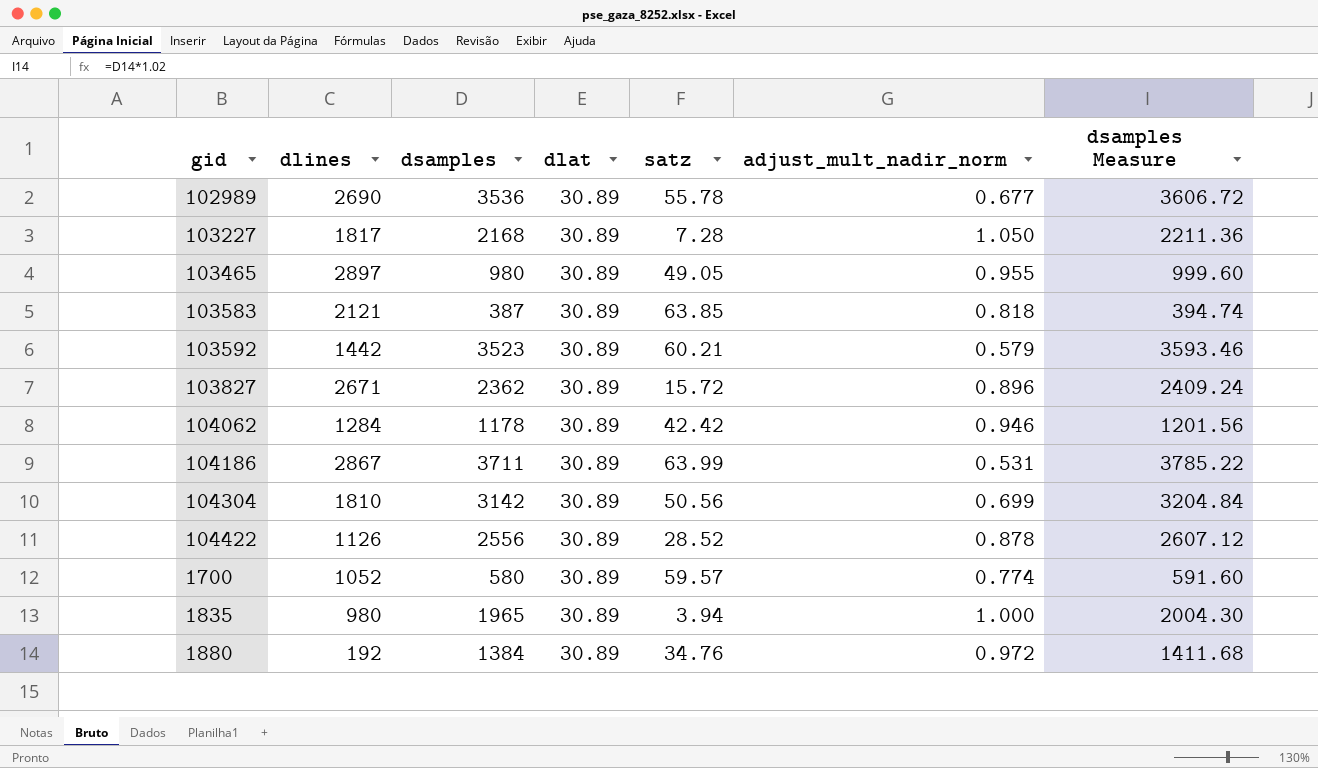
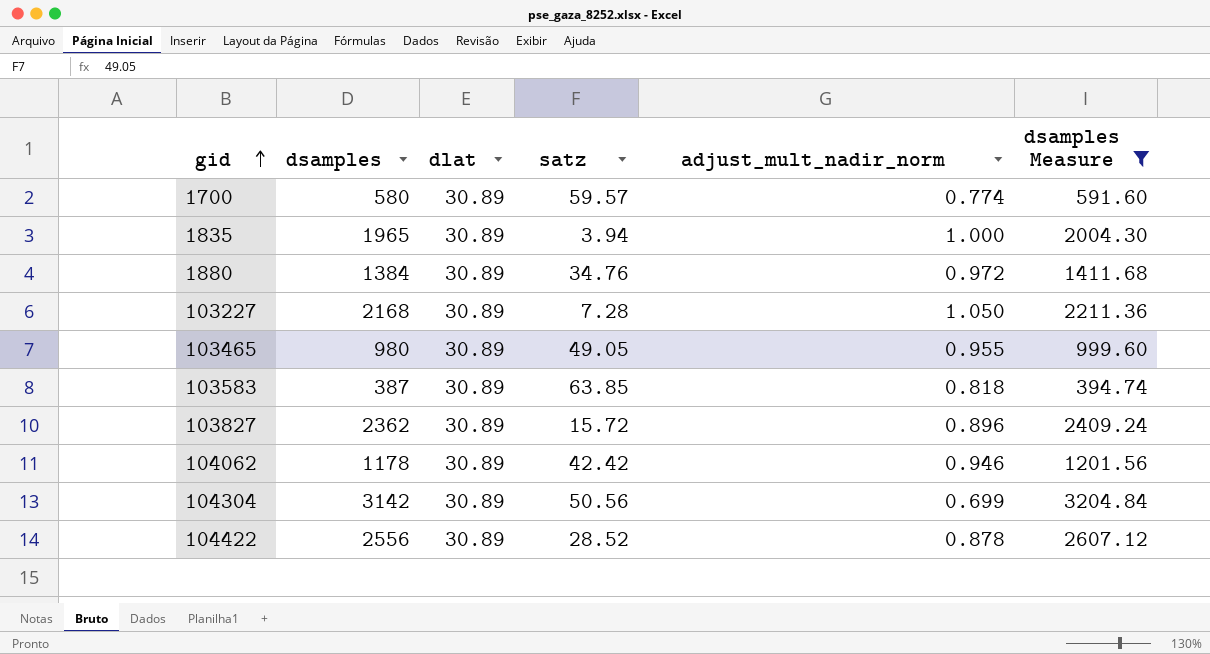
filter: none -> dsamples Measure <= 3204.84
row order: none -> gid ascending
column dlines | position: 2 -> none

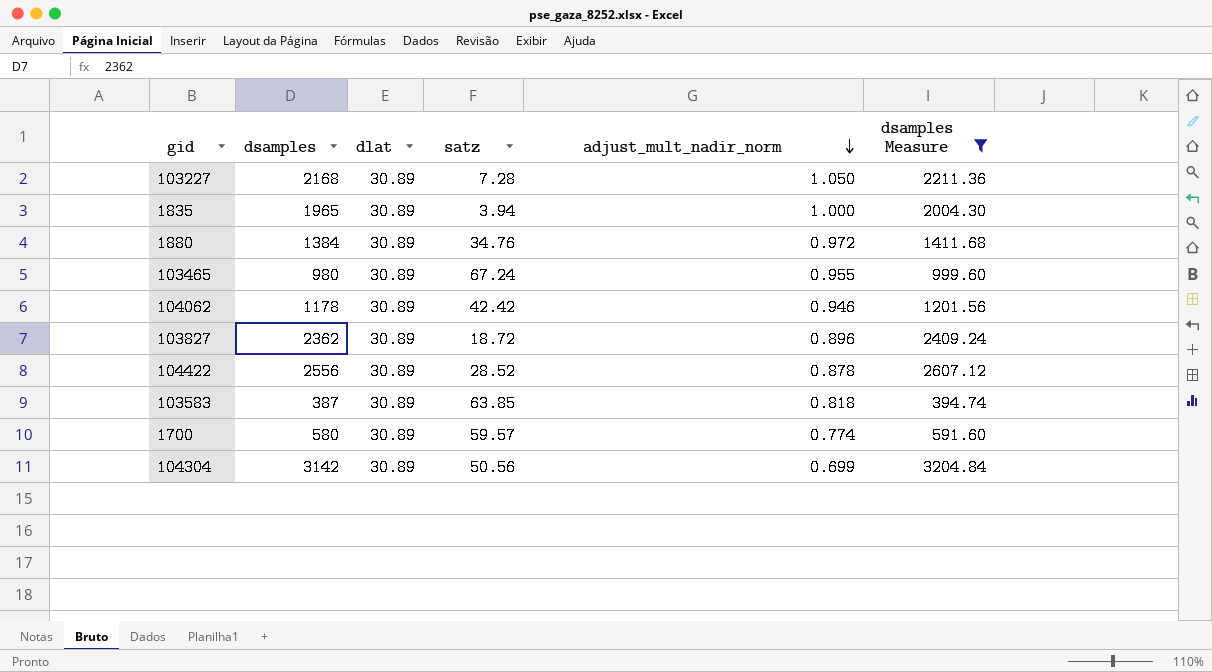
row order: gid ascending -> adjust_mult_nadir_norm descending
103465 | satz: 49.05 -> 67.24
103827 | satz: 15.72 -> 18.72

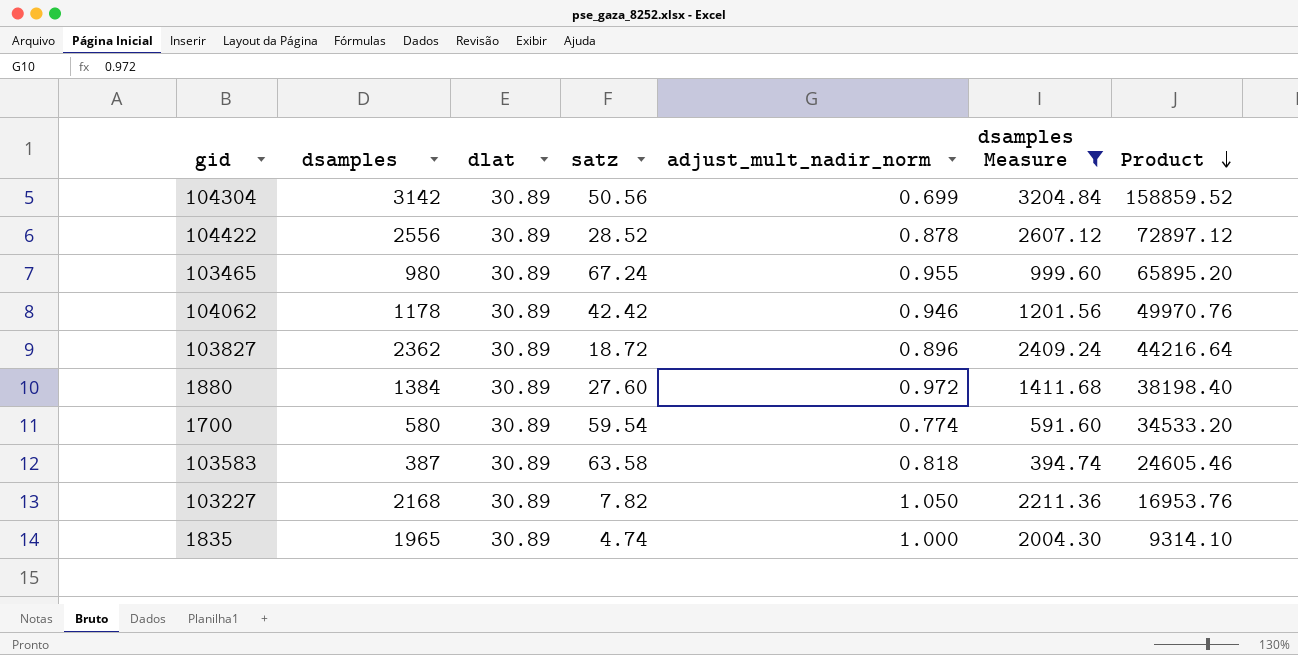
row order: adjust_mult_nadir_norm descending -> Product descending
column Product | formula: none -> [dsamples] * [satz]
1880 | satz: 34.76 -> 27.60
1700 | satz: 59.57 -> 59.54
103583 | satz: 63.85 -> 63.58
103227 | satz: 7.28 -> 7.82
1835 | satz: 3.94 -> 4.74

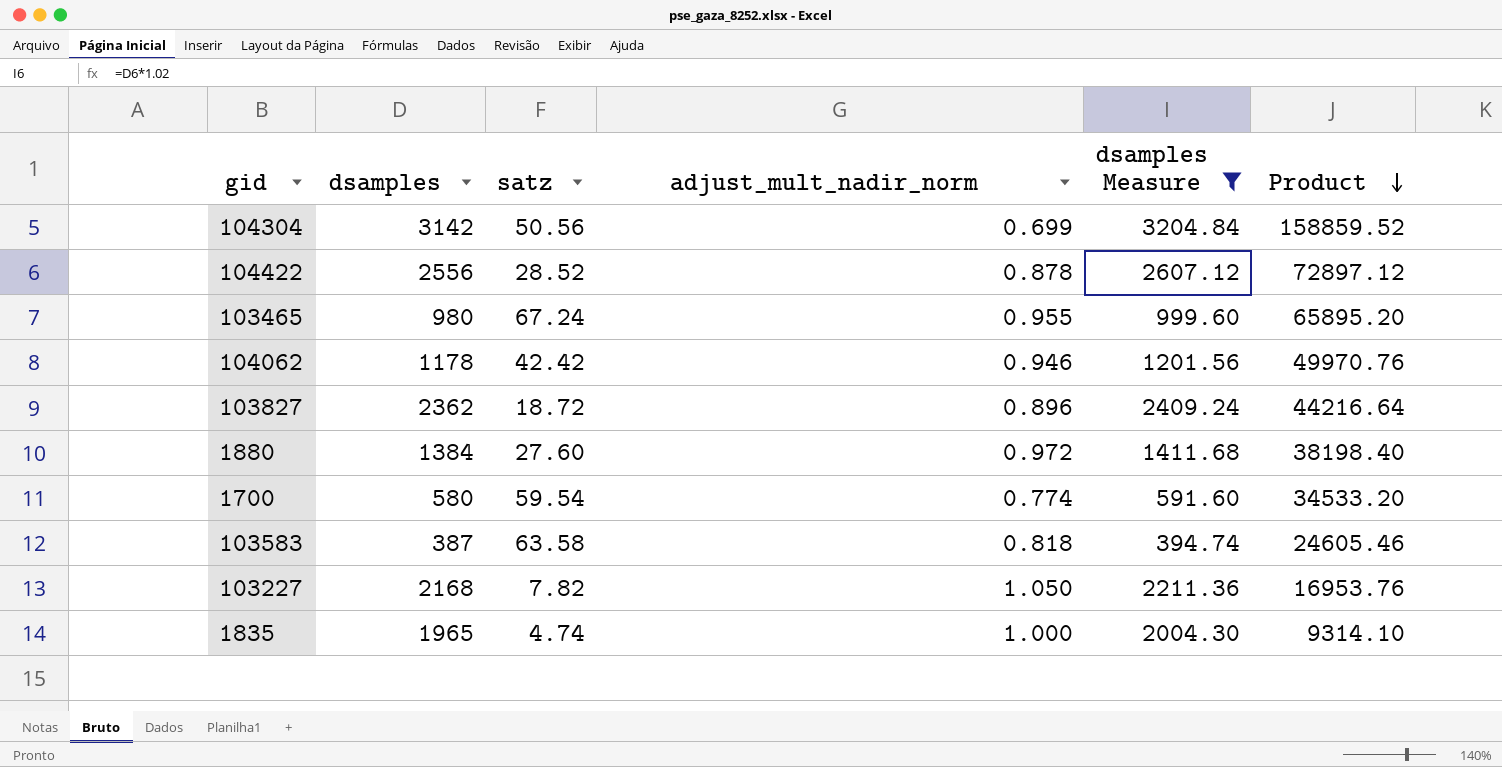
column dlat | position: 3 -> none

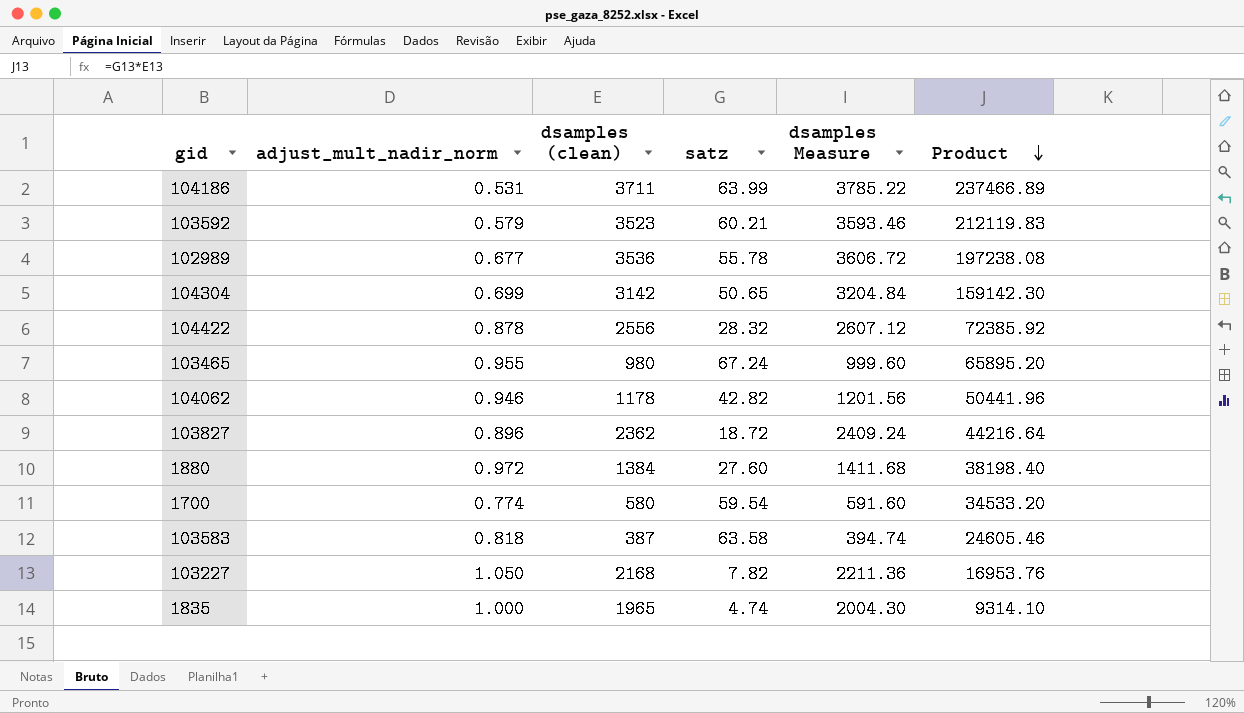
filter: dsamples Measure <= 3204.84 -> none
column adjust_mult_nadir_norm | position: 4 -> 2
column name: dsamples -> dsamples (clean)
104304 | satz: 50.56 -> 50.65
104304 | Product: 158859.52 -> 159142.30
104422 | satz: 28.52 -> 28.32
104422 | Product: 72897.12 -> 72385.92
104062 | satz: 42.42 -> 42.82
104062 | Product: 49970.76 -> 50441.96

